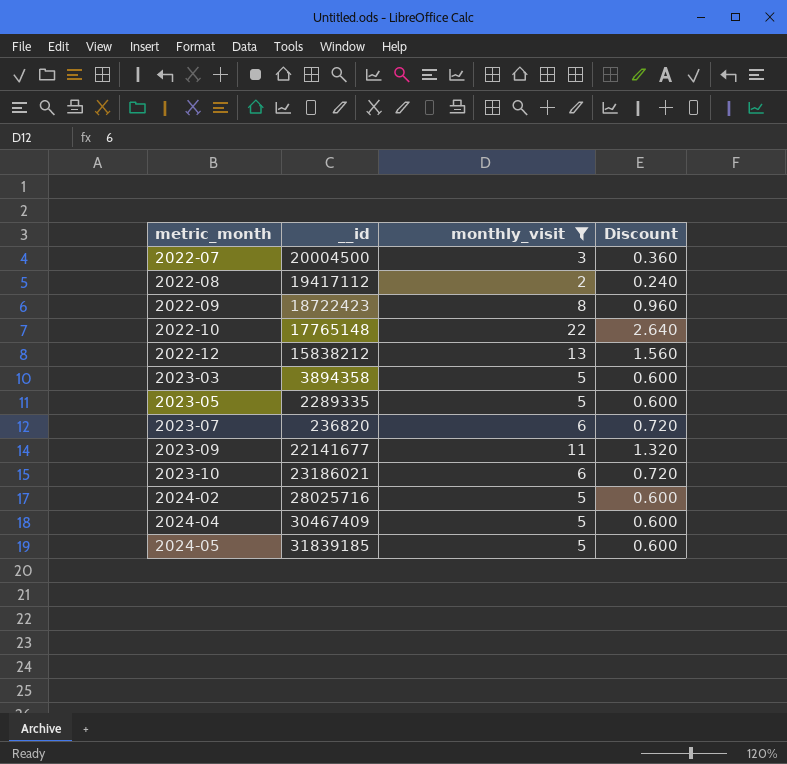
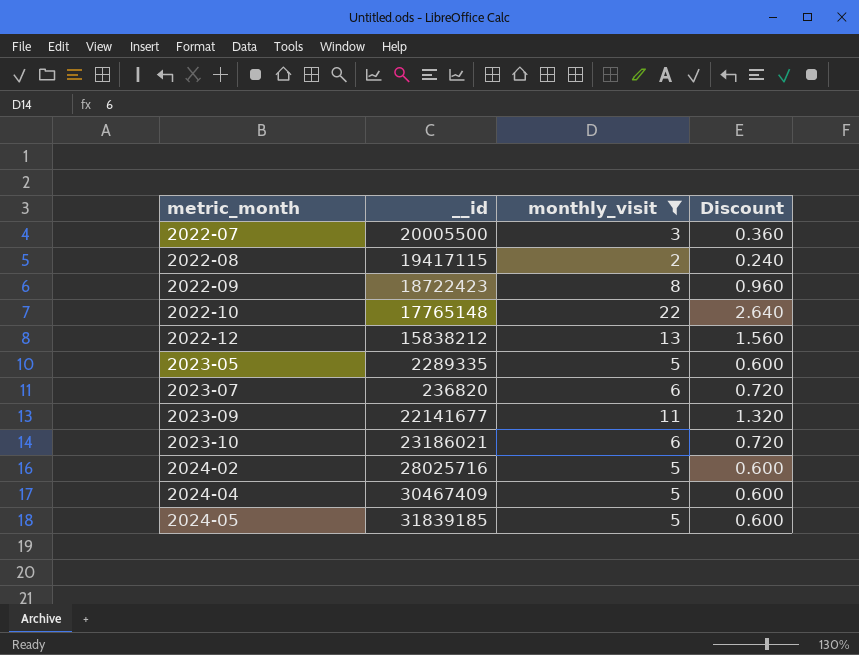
row 2023-03: 3894358 | 5 | 0.600 -> none
2022-07 | __id: 20004500 -> 20005500
2022-08 | __id: 19417112 -> 19417115

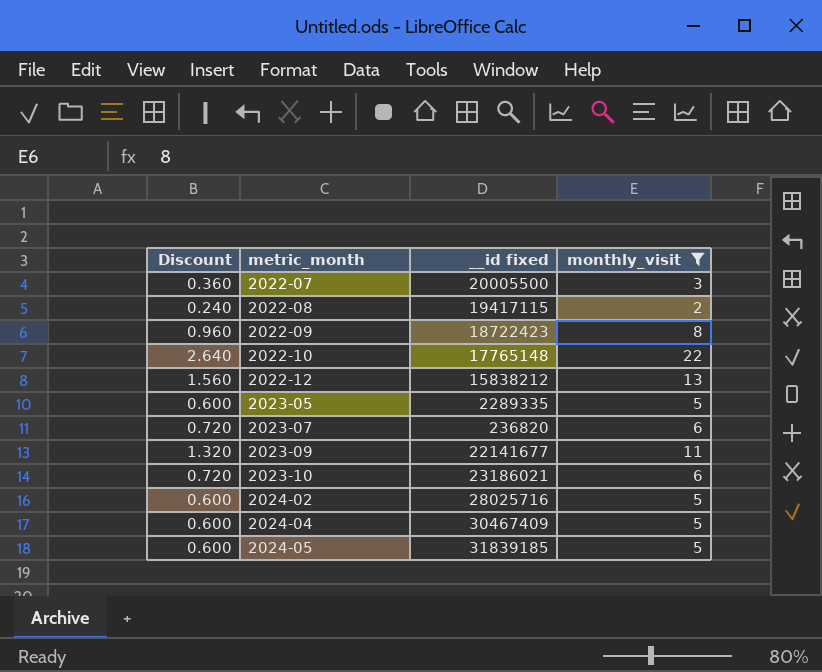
column Discount | position: 4 -> 1
column name: __id -> __id fixed

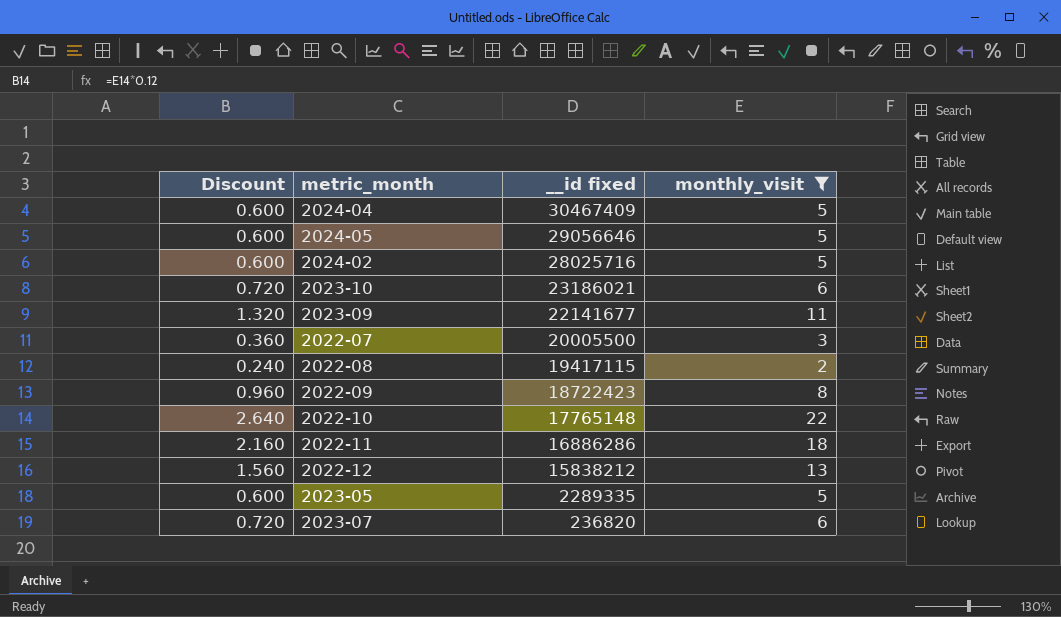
row order: metric_month ascending -> __id fixed descending
2024-05 | __id fixed: 31839185 -> 29056646
row 2022-11: none -> 2.160 | 16886286 | 18

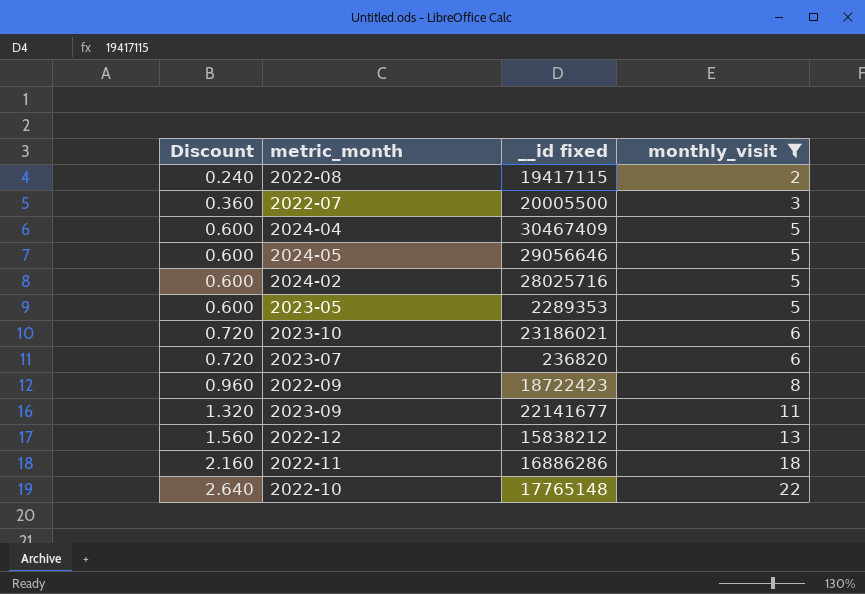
row order: __id fixed descending -> Discount ascending
2023-05 | __id fixed: 2289335 -> 2289353

